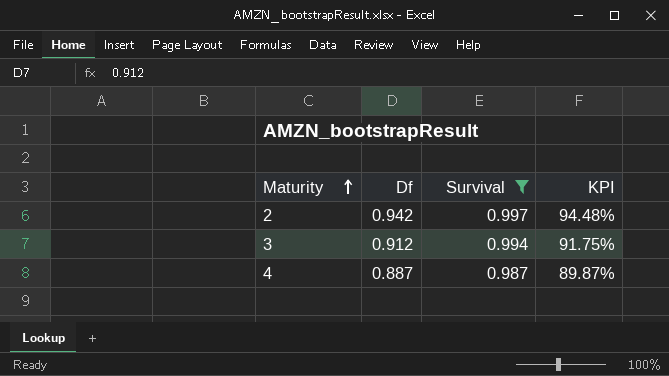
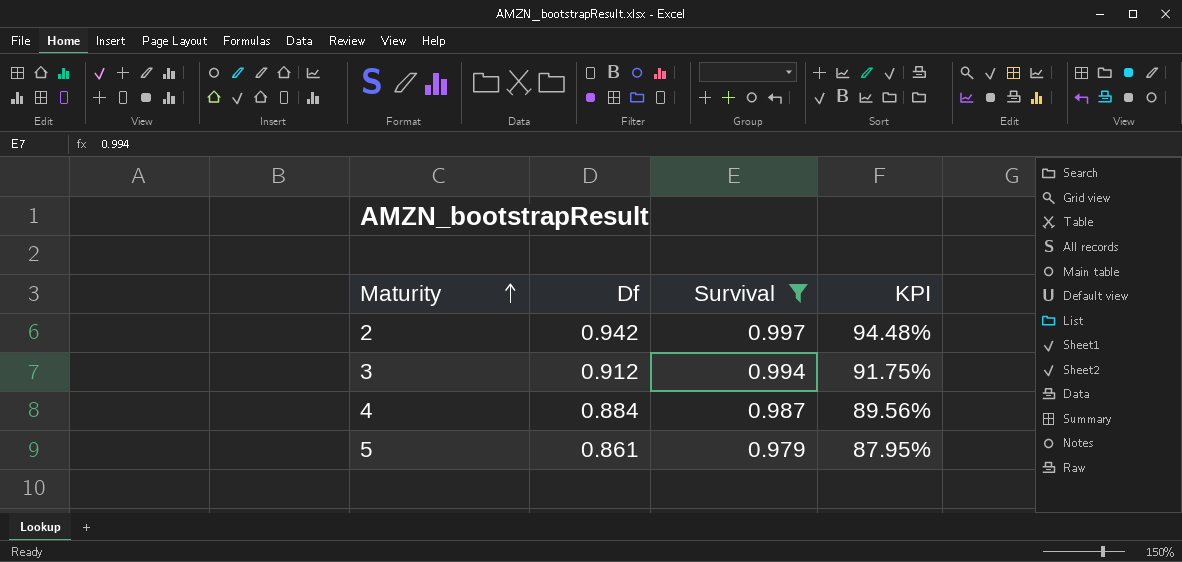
4 | Df: 0.887 -> 0.884
4 | KPI: 89.87% -> 89.56%
row 5: none -> 0.861 | 0.979 | 87.95%

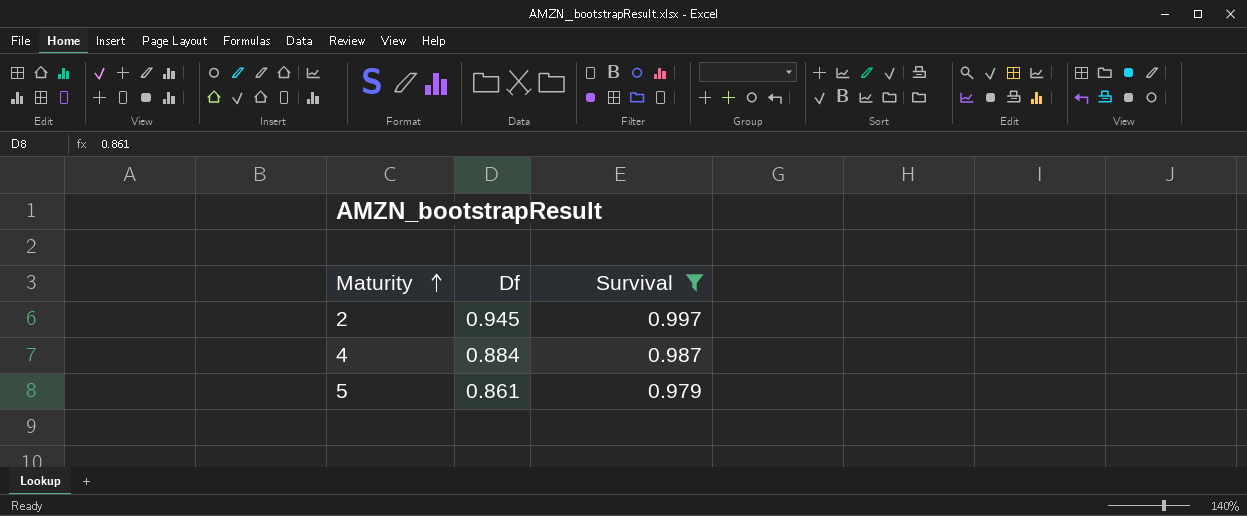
column KPI | formula: [Df] / [Survival] -> none
row 3: 0.912 | 0.994 | 91.75% -> none
2 | Df: 0.942 -> 0.945

